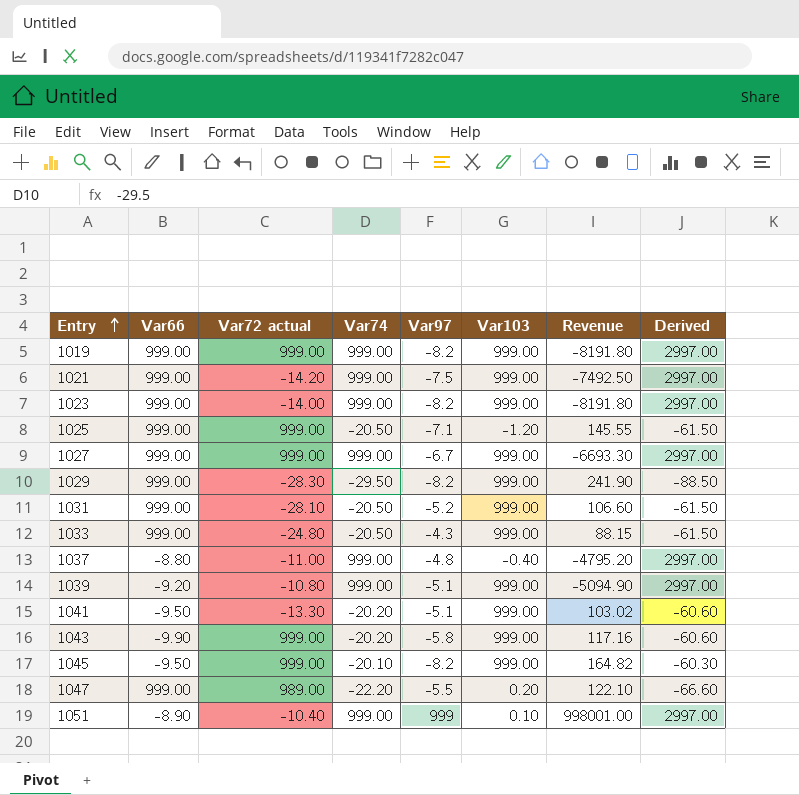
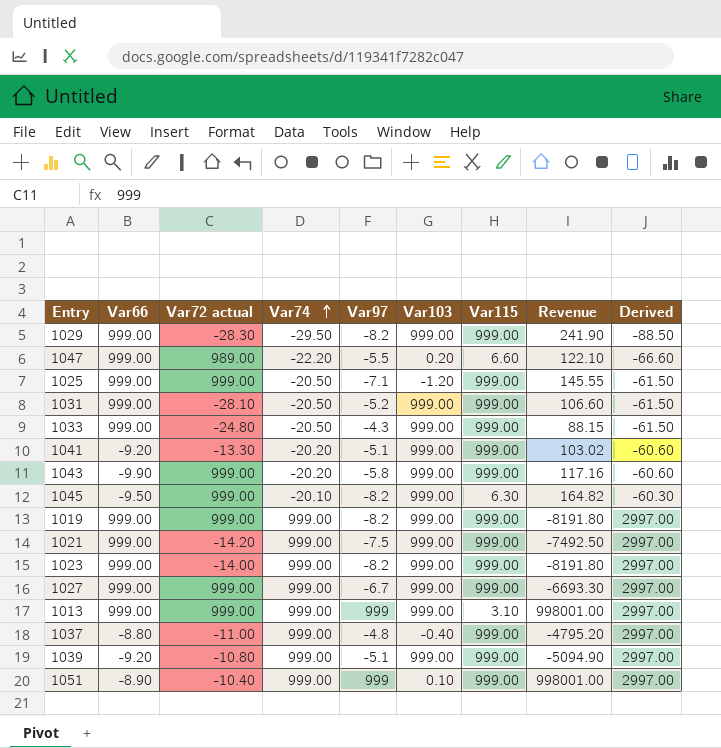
row order: Entry ascending -> Var74 ascending
column Var115 | position: none -> 7
1041 | Var66: -9.50 -> -9.20
row 1013: none -> 999.00 | 999.00 | 999.00 | 999 | 999.00 | 3.10 | 998001.00 | 2997.00

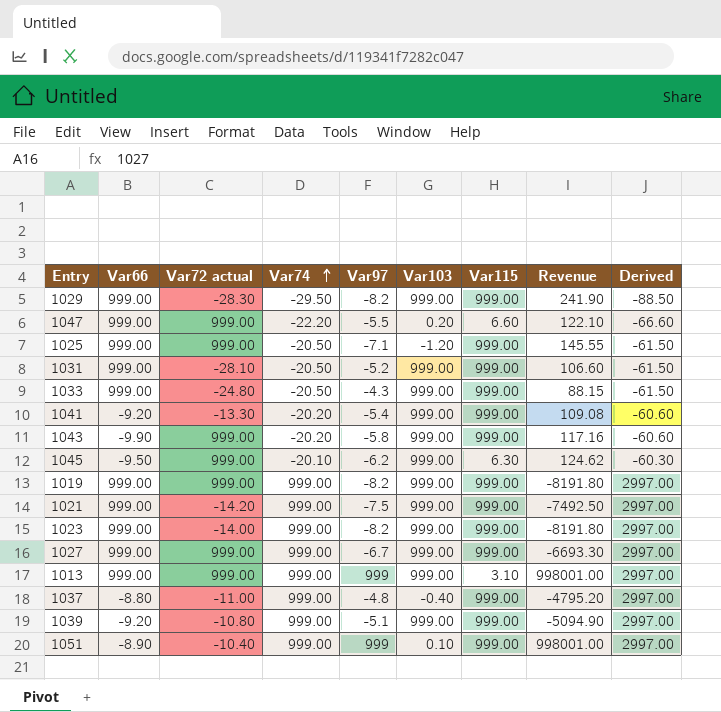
1047 | Var72 actual: 989.00 -> 999.00
1041 | Var97: -5.1 -> -5.4
1041 | Revenue: 103.02 -> 109.08
1045 | Var97: -8.2 -> -6.2
1045 | Revenue: 164.82 -> 124.62

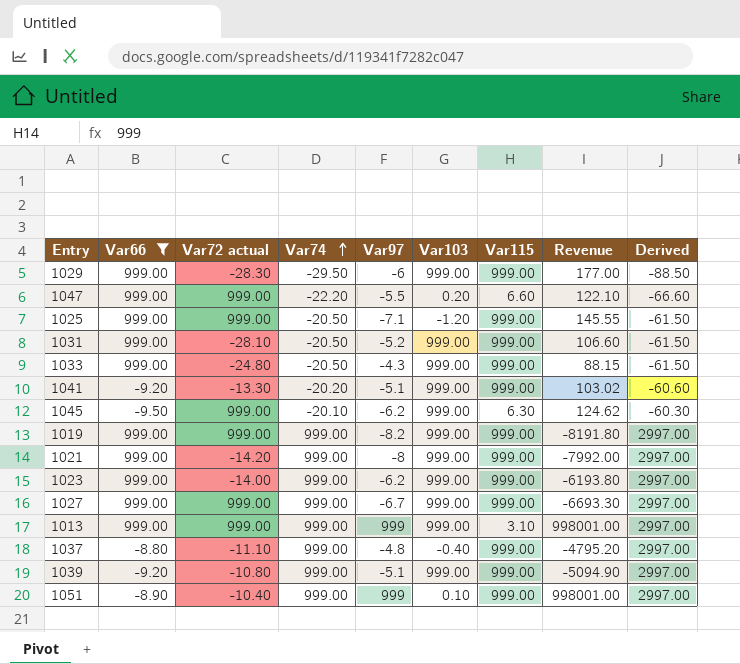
filter: none -> Var66 != -9.90
1029 | Var97: -8.2 -> -6
1029 | Revenue: 241.90 -> 177.00
1041 | Var97: -5.4 -> -5.1
1041 | Revenue: 109.08 -> 103.02
1021 | Var97: -7.5 -> -8
1021 | Revenue: -7492.50 -> -7992.00
1023 | Var97: -8.2 -> -6.2
1023 | Revenue: -8191.80 -> -6193.80
1037 | Var72 actual: -11.00 -> -11.10

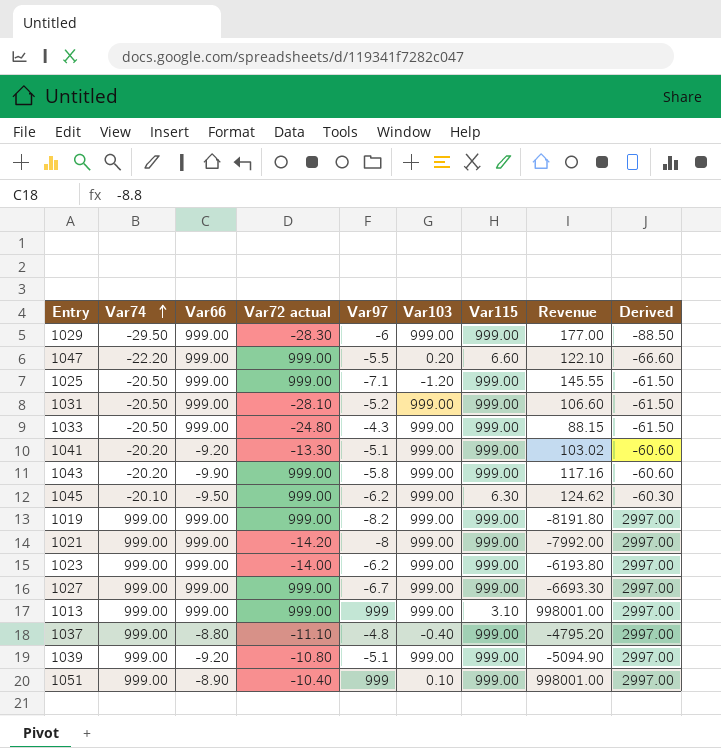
filter: Var66 != -9.90 -> none
column Var74 | position: 4 -> 2

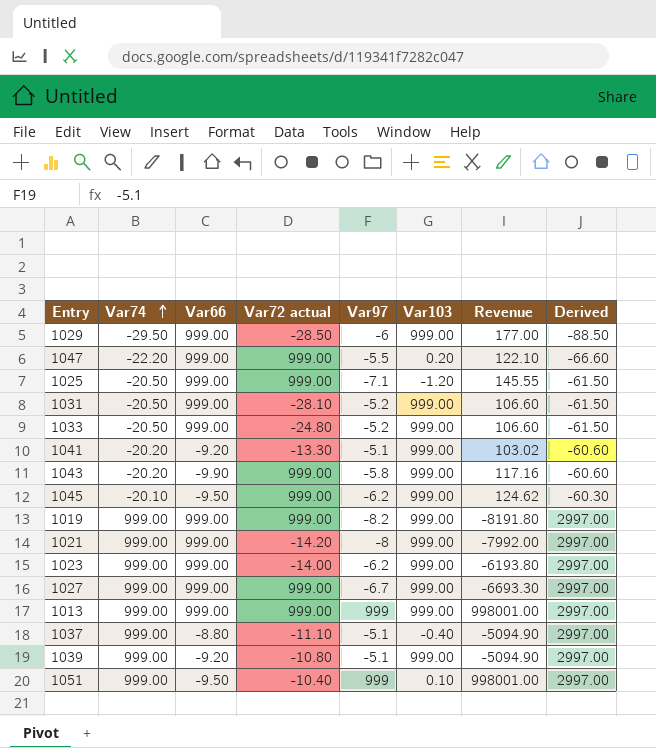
column Var115 | position: 7 -> none
1029 | Var72 actual: -28.30 -> -28.50
1033 | Var97: -4.3 -> -5.2
1033 | Revenue: 88.15 -> 106.60
1037 | Var97: -4.8 -> -5.1
1037 | Revenue: -4795.20 -> -5094.90
1051 | Var66: -8.90 -> -9.50

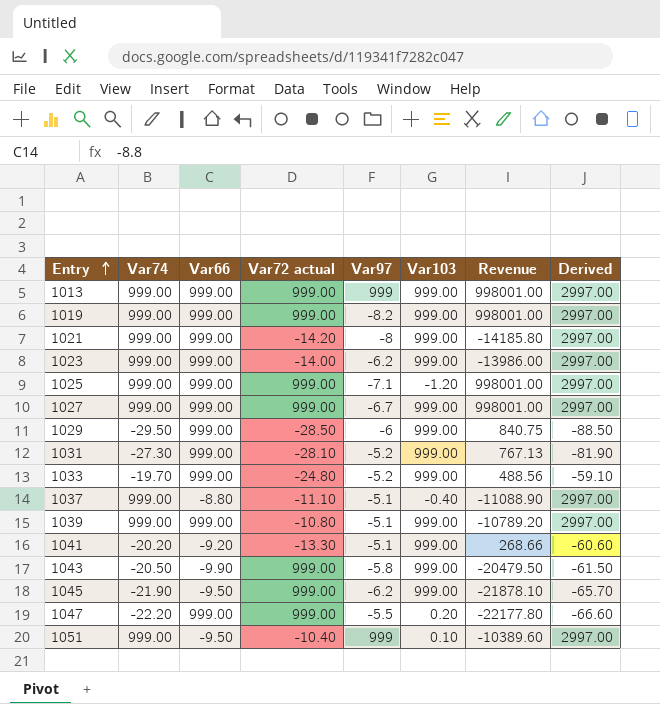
row order: Var74 ascending -> Entry ascending
column Revenue | formula: [Var74] * [Var97] -> [Var74] * [Var72 actual]
1025 | Var74: -20.50 -> 999.00
1025 | Derived: -61.50 -> 2997.00
1031 | Var74: -20.50 -> -27.30
1031 | Derived: -61.50 -> -81.90
1033 | Var74: -20.50 -> -19.70
1033 | Derived: -61.50 -> -59.10
1039 | Var66: -9.20 -> 999.00
1043 | Var74: -20.20 -> -20.50
1043 | Derived: -60.60 -> -61.50
1045 | Var74: -20.10 -> -21.90
1045 | Derived: -60.30 -> -65.70

